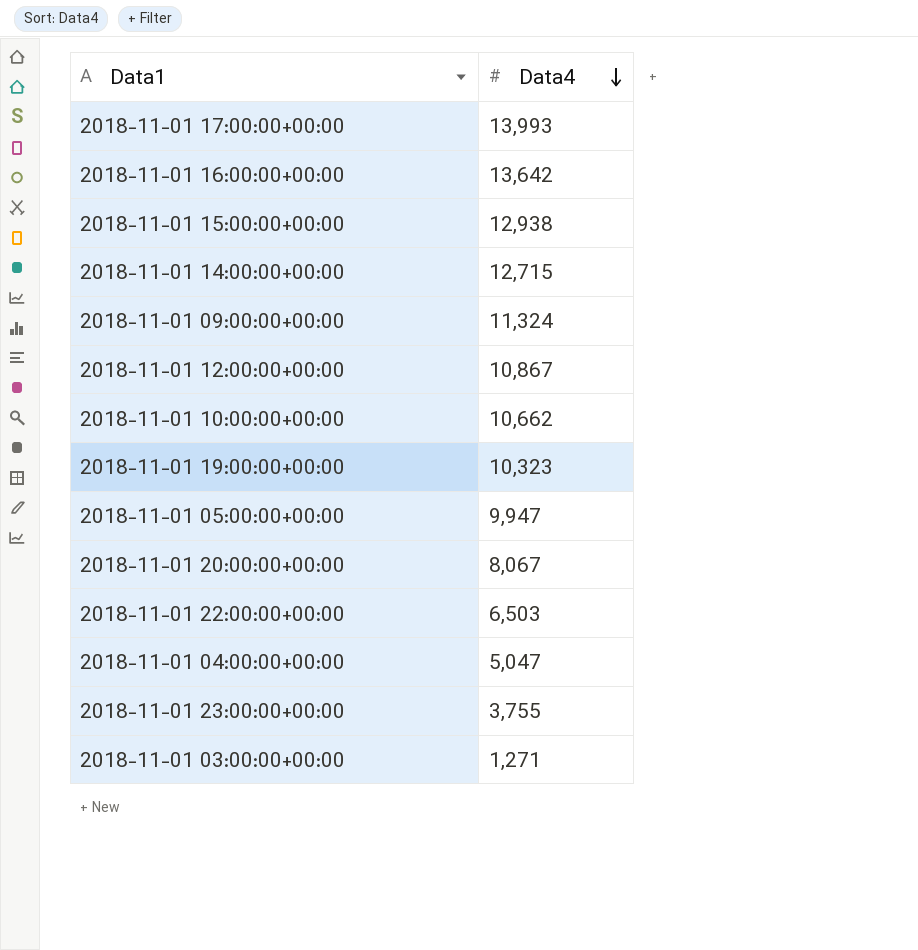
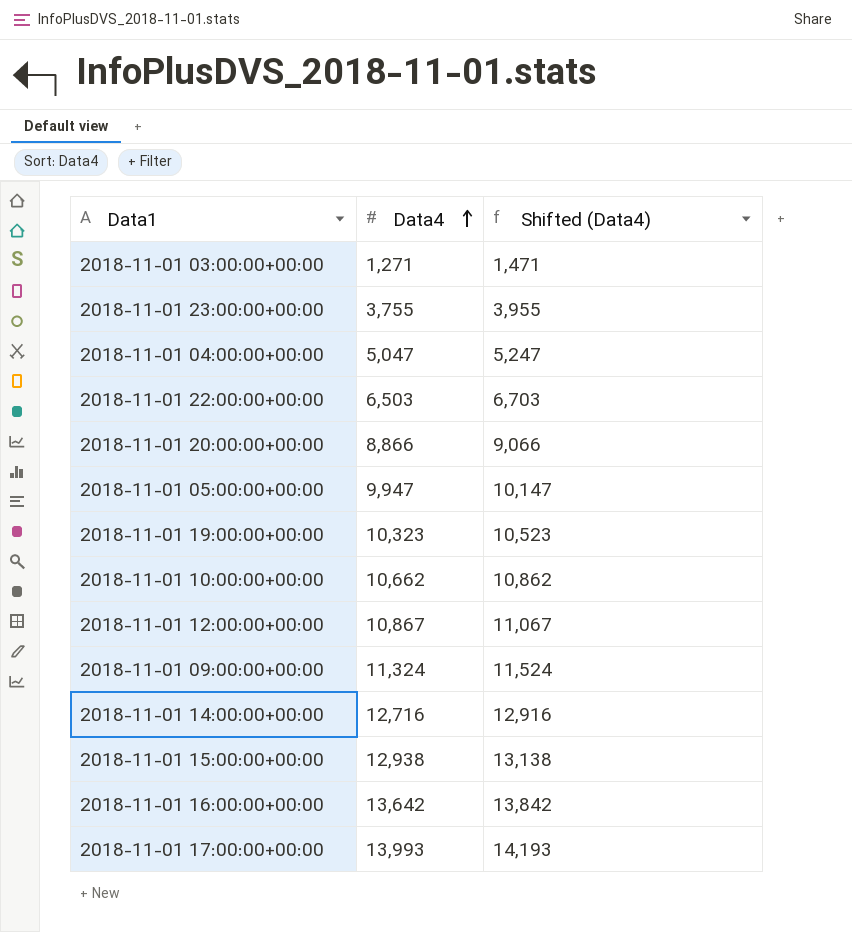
row order: Data4 descending -> Data4 ascending
column Shifted (Data4) | formula: none -> [Data4] + 200
2018-11-01 20:00:00+00:00 | Data4: 8,067 -> 8,866
2018-11-01 14:00:00+00:00 | Data4: 12,715 -> 12,716

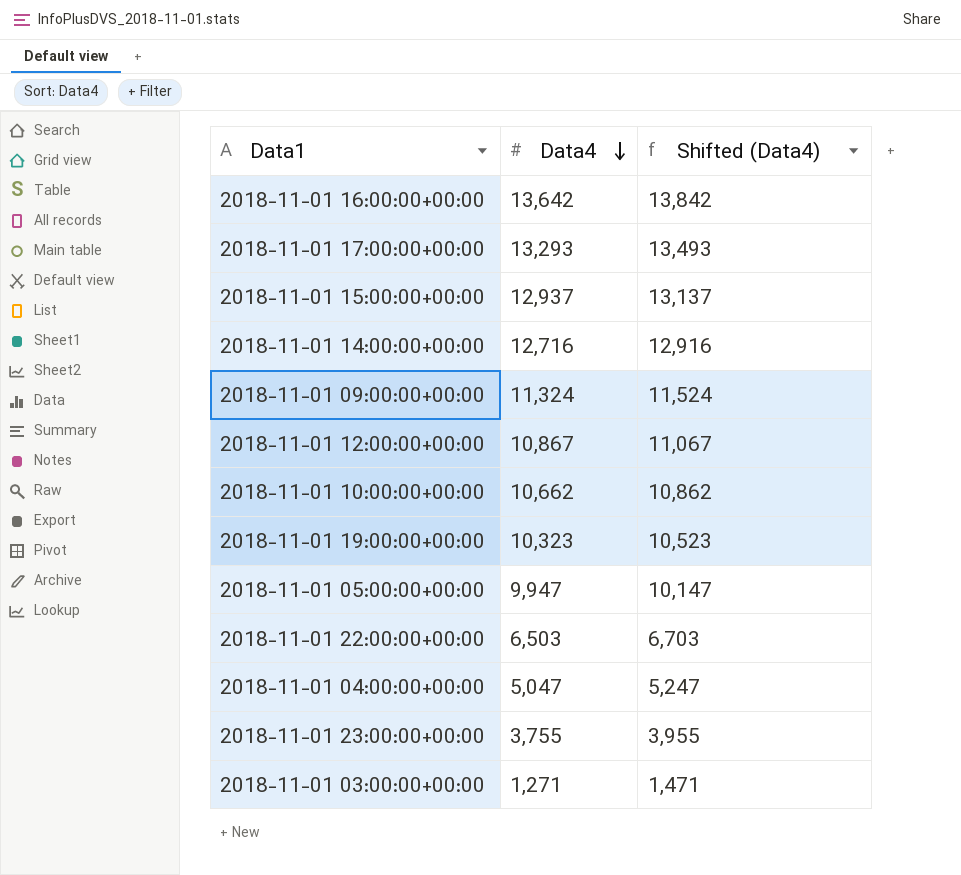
row order: Data4 ascending -> Data4 descending
row 2018-11-01 20:00:00+00:00: 8,866 | 9,066 -> none
2018-11-01 17:00:00+00:00 | Data4: 13,993 -> 13,293
2018-11-01 17:00:00+00:00 | Shifted (Data4): 14,193 -> 13,493
2018-11-01 15:00:00+00:00 | Data4: 12,938 -> 12,937
2018-11-01 15:00:00+00:00 | Shifted (Data4): 13,138 -> 13,137

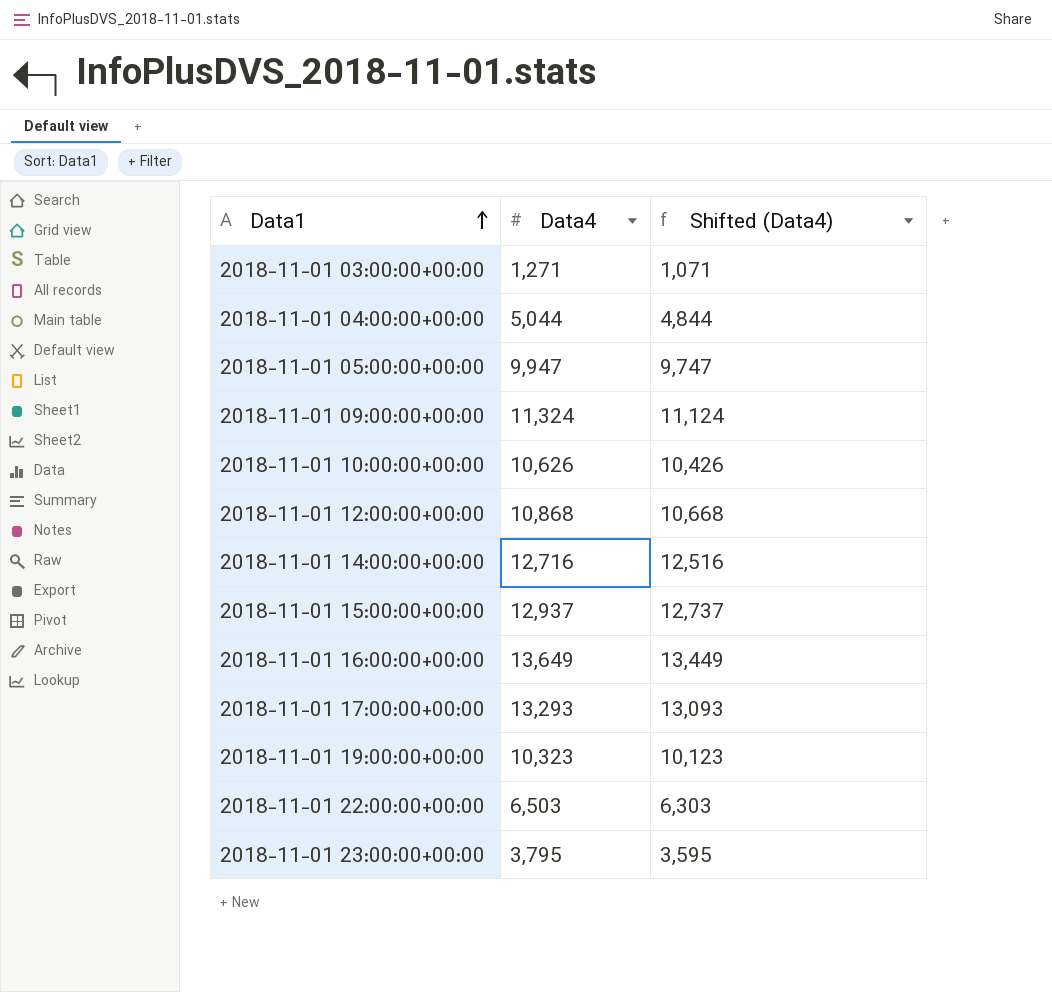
row order: Data4 descending -> Data1 ascending
column Shifted (Data4) | formula: [Data4] + 200 -> [Data4] - 200
2018-11-01 04:00:00+00:00 | Data4: 5,047 -> 5,044
2018-11-01 10:00:00+00:00 | Data4: 10,662 -> 10,626
2018-11-01 12:00:00+00:00 | Data4: 10,867 -> 10,868
2018-11-01 16:00:00+00:00 | Data4: 13,642 -> 13,649
2018-11-01 23:00:00+00:00 | Data4: 3,755 -> 3,795

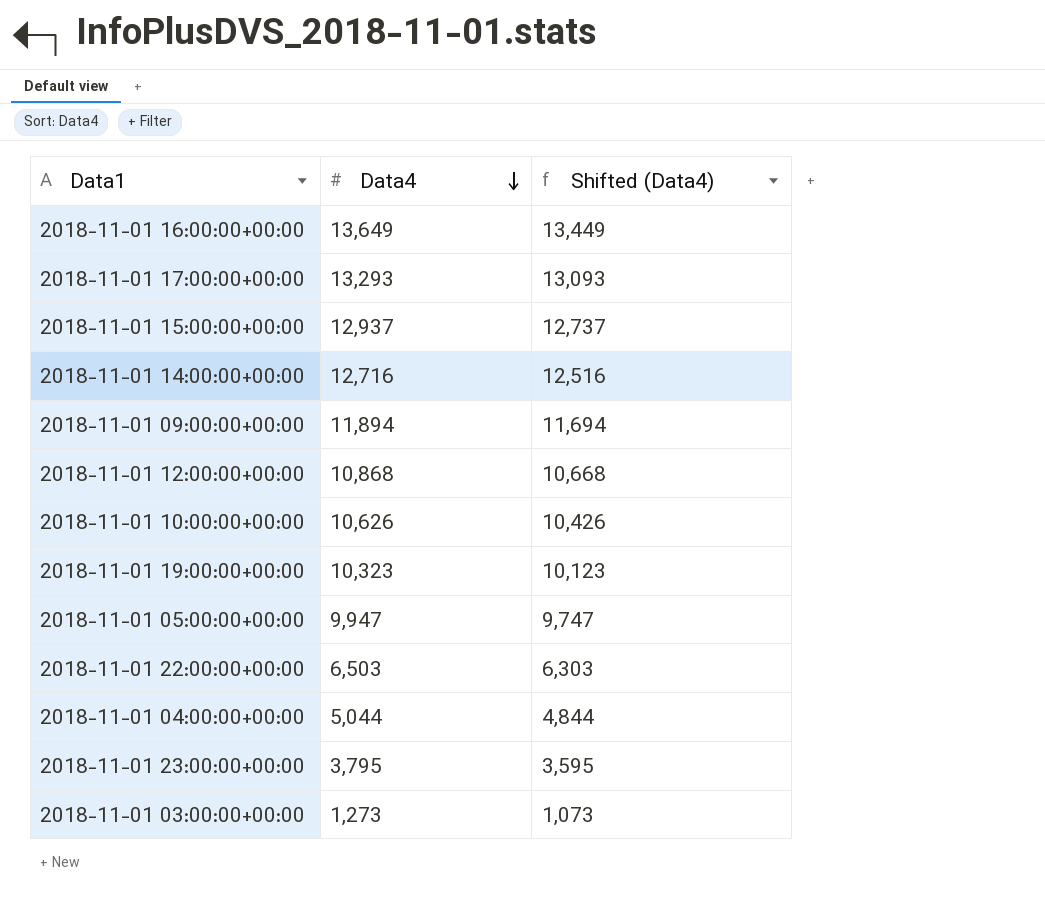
row order: Data1 ascending -> Data4 descending
2018-11-01 09:00:00+00:00 | Data4: 11,324 -> 11,894
2018-11-01 09:00:00+00:00 | Shifted (Data4): 11,124 -> 11,694
2018-11-01 03:00:00+00:00 | Data4: 1,271 -> 1,273
2018-11-01 03:00:00+00:00 | Shifted (Data4): 1,071 -> 1,073

